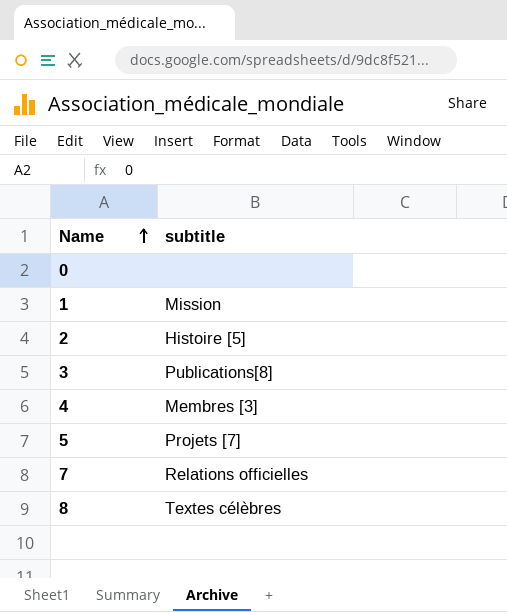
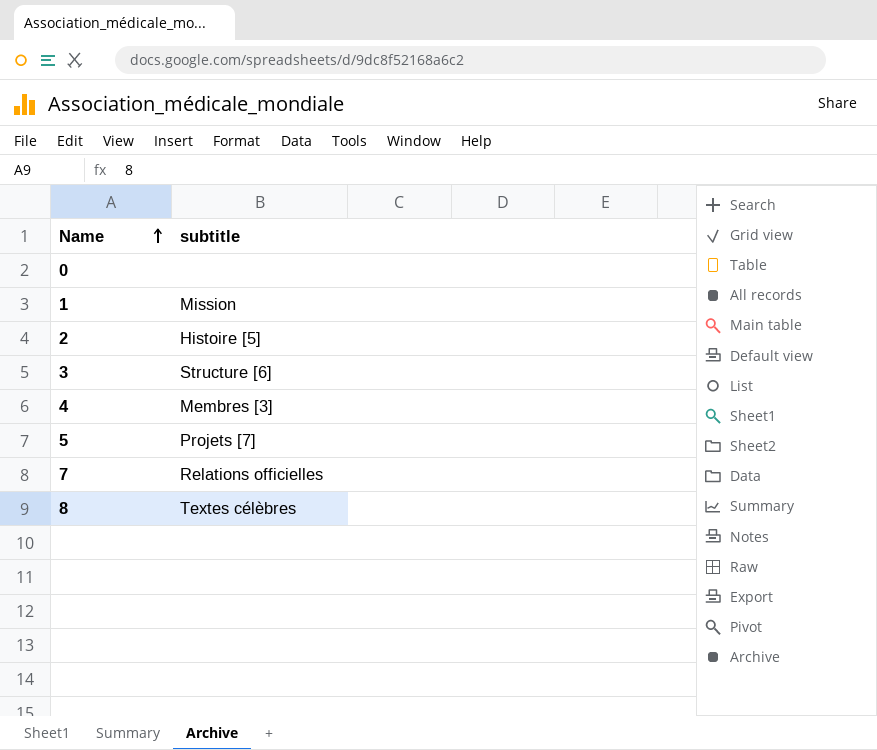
3 | subtitle: Publications[8] -> Structure [6]

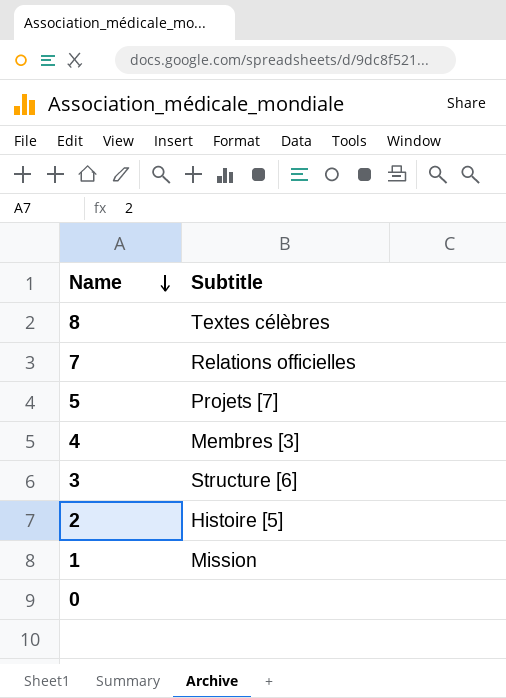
row order: Name ascending -> Name descending
column name: subtitle -> Subtitle

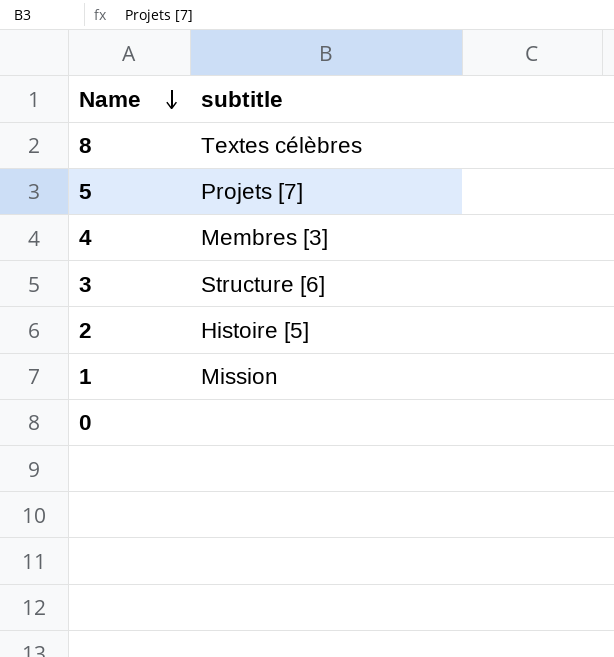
column name: Subtitle -> subtitle
row 7: Relations officielles -> none

